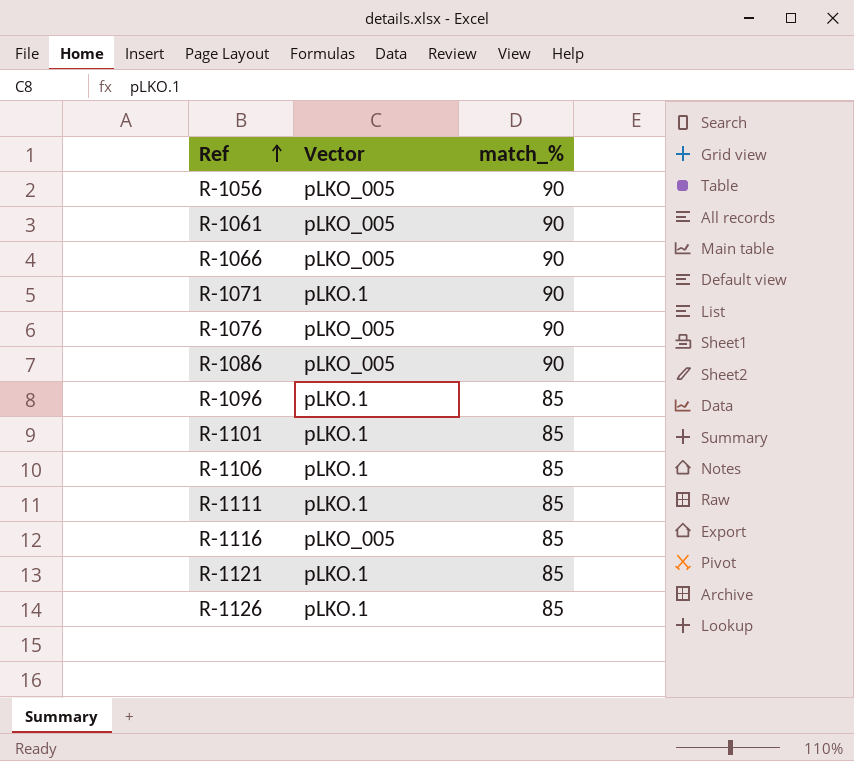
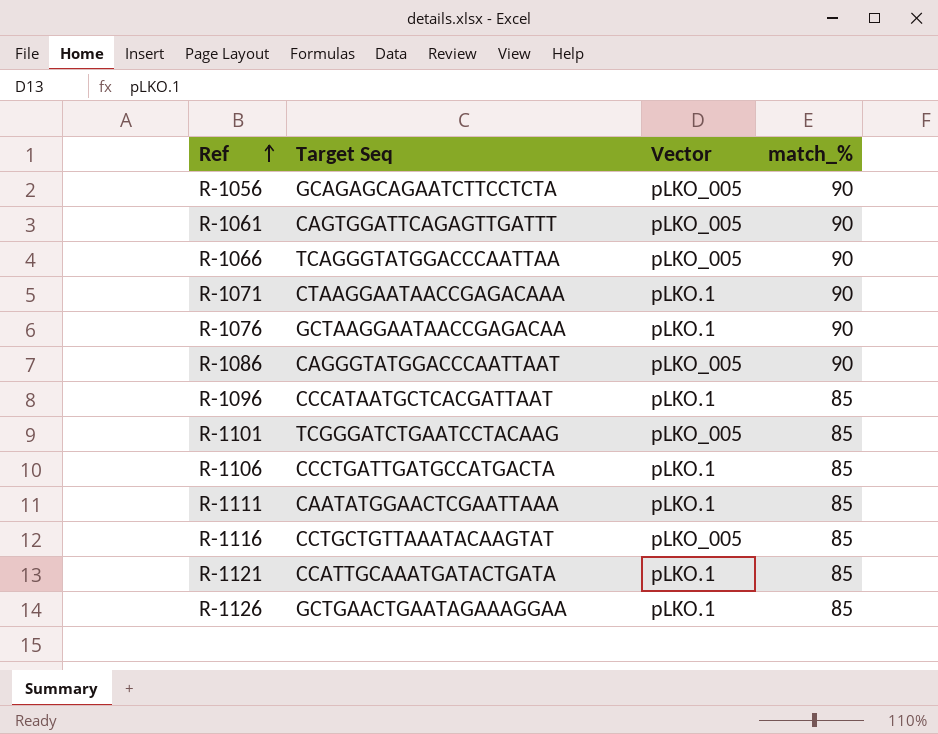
column Target Seq | position: none -> 2
R-1076 | Vector: pLKO_005 -> pLKO.1
R-1101 | Vector: pLKO.1 -> pLKO_005

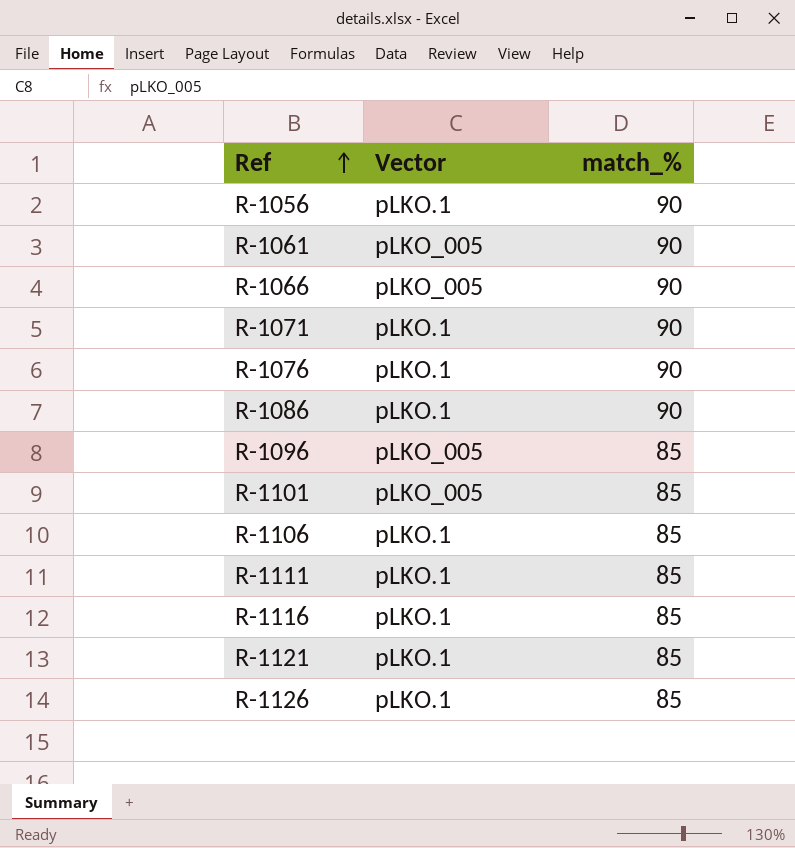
column Target Seq | position: 2 -> none
R-1056 | Vector: pLKO_005 -> pLKO.1
R-1086 | Vector: pLKO_005 -> pLKO.1
R-1096 | Vector: pLKO.1 -> pLKO_005
R-1116 | Vector: pLKO_005 -> pLKO.1

